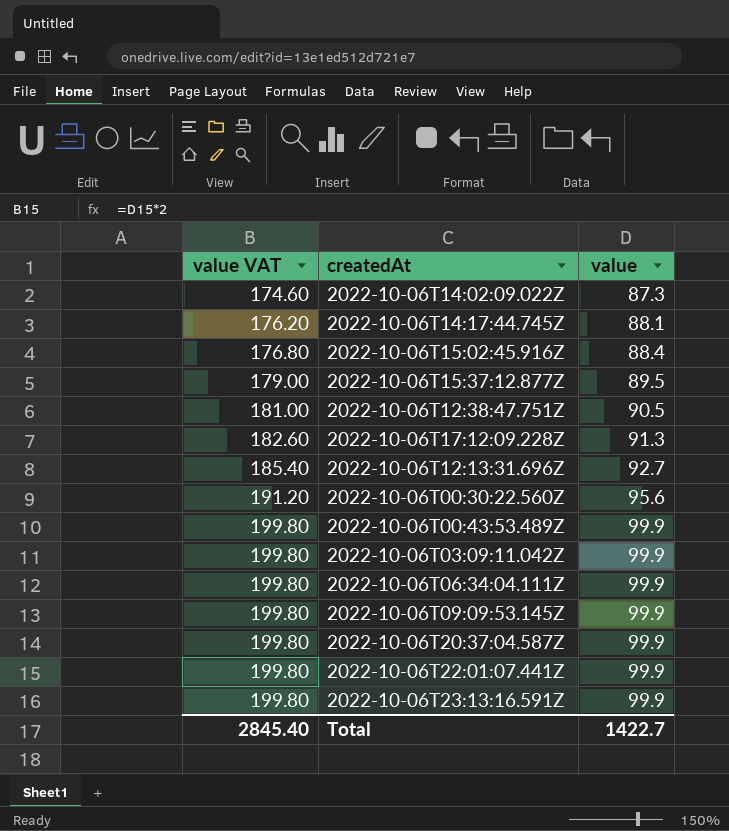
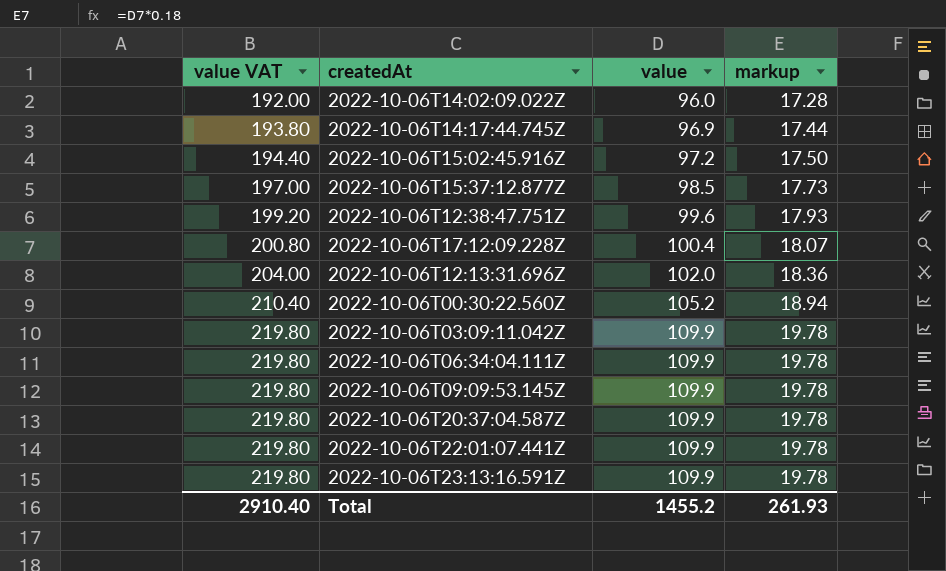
column markup | formula: none -> [value] * 0.18
row 2022-10-06T00:43:53.489Z: 199.80 | 99.9 -> none
2022-10-06T14:02:09.022Z | value VAT: 174.60 -> 192.00
2022-10-06T14:02:09.022Z | value: 87.3 -> 96.0
2022-10-06T14:17:44.745Z | value VAT: 176.20 -> 193.80
2022-10-06T14:17:44.745Z | value: 88.1 -> 96.9
2022-10-06T15:02:45.916Z | value VAT: 176.80 -> 194.40
2022-10-06T15:02:45.916Z | value: 88.4 -> 97.2
2022-10-06T15:37:12.877Z | value VAT: 179.00 -> 197.00
2022-10-06T15:37:12.877Z | value: 89.5 -> 98.5
2022-10-06T12:38:47.751Z | value VAT: 181.00 -> 199.20
2022-10-06T12:38:47.751Z | value: 90.5 -> 99.6
2022-10-06T17:12:09.228Z | value VAT: 182.60 -> 200.80
2022-10-06T17:12:09.228Z | value: 91.3 -> 100.4
2022-10-06T12:13:31.696Z | value VAT: 185.40 -> 204.00
2022-10-06T12:13:31.696Z | value: 92.7 -> 102.0
2022-10-06T00:30:22.560Z | value VAT: 191.20 -> 210.40
2022-10-06T00:30:22.560Z | value: 95.6 -> 105.2
2022-10-06T03:09:11.042Z | value VAT: 199.80 -> 219.80
2022-10-06T03:09:11.042Z | value: 99.9 -> 109.9
2022-10-06T06:34:04.111Z | value VAT: 199.80 -> 219.80
2022-10-06T06:34:04.111Z | value: 99.9 -> 109.9
2022-10-06T09:09:53.145Z | value VAT: 199.80 -> 219.80
2022-10-06T09:09:53.145Z | value: 99.9 -> 109.9
2022-10-06T20:37:04.587Z | value VAT: 199.80 -> 219.80
2022-10-06T20:37:04.587Z | value: 99.9 -> 109.9
2022-10-06T22:01:07.441Z | value VAT: 199.80 -> 219.80
2022-10-06T22:01:07.441Z | value: 99.9 -> 109.9
2022-10-06T23:13:16.591Z | value VAT: 199.80 -> 219.80
2022-10-06T23:13:16.591Z | value: 99.9 -> 109.9
Total | value VAT: 2845.40 -> 2910.40
Total | value: 1422.7 -> 1455.2

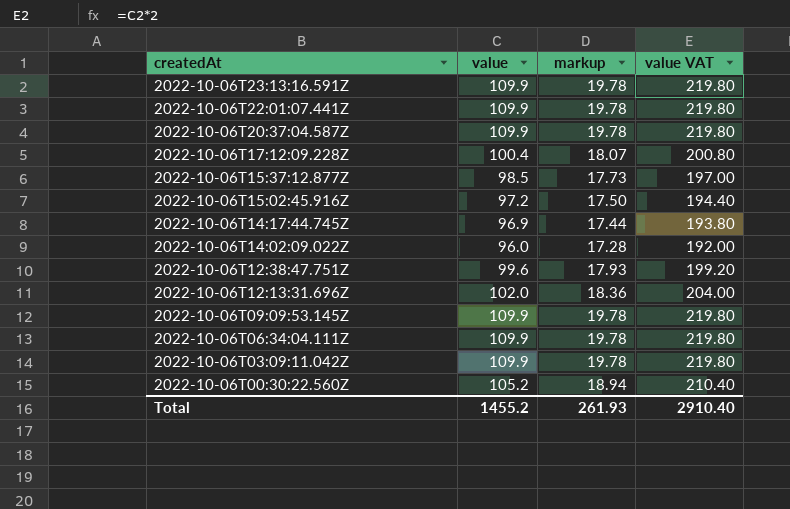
row order: value VAT ascending -> createdAt descending
column value VAT | position: 1 -> 4

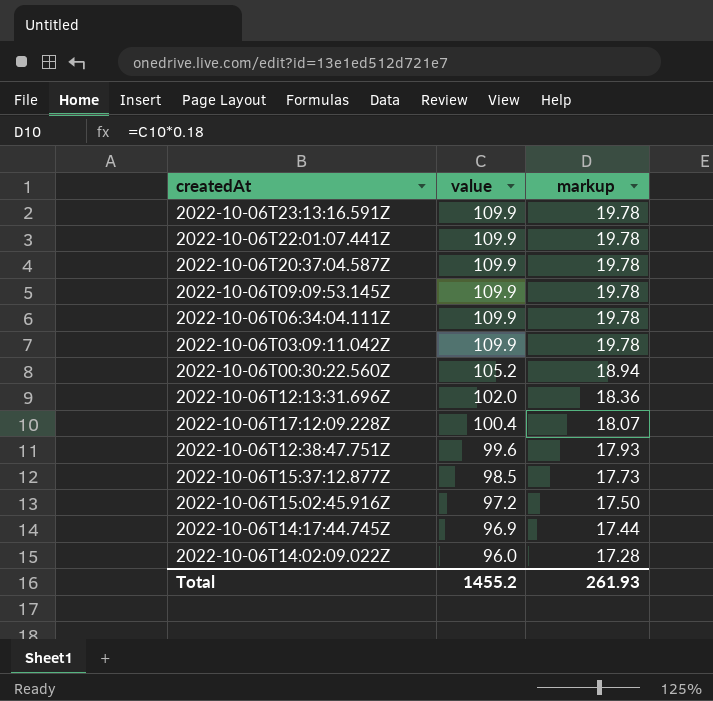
row order: createdAt descending -> value descending
column value VAT | formula: [value] * 2 -> none

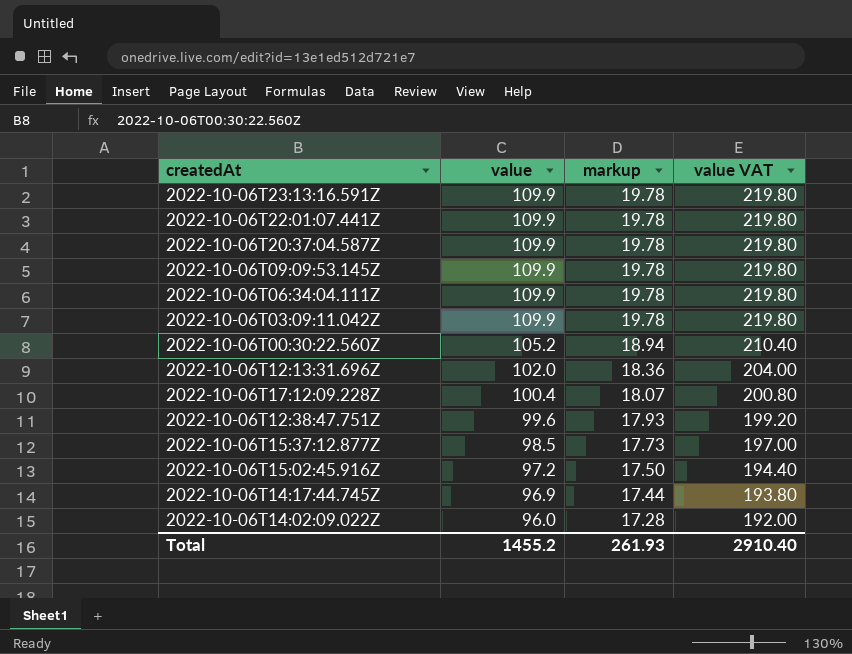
column value VAT | formula: none -> [value] * 2

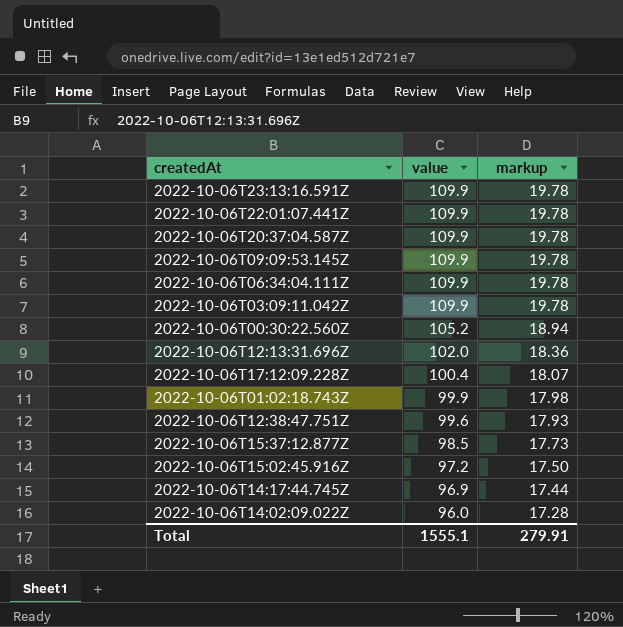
column value VAT | formula: [value] * 2 -> none
row 2022-10-06T01:02:18.743Z: none -> 99.9 | 17.98
Total | value: 1455.2 -> 1555.1
Total | markup: 261.93 -> 279.91

